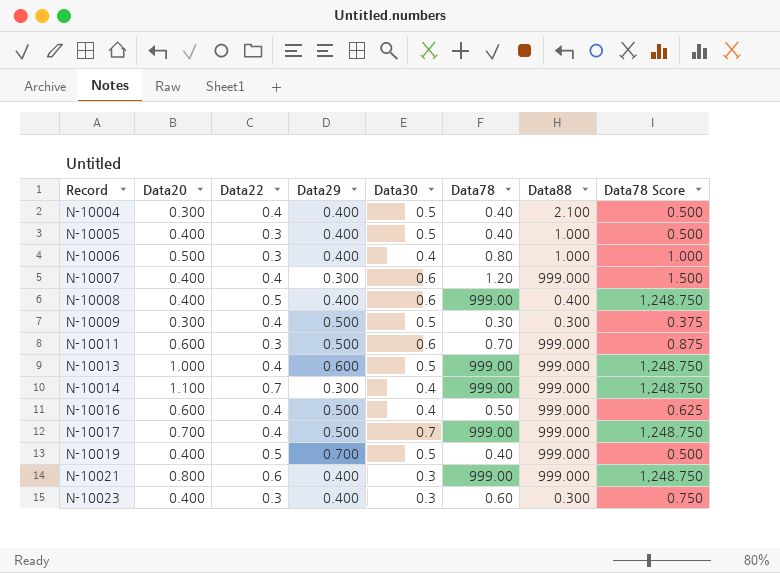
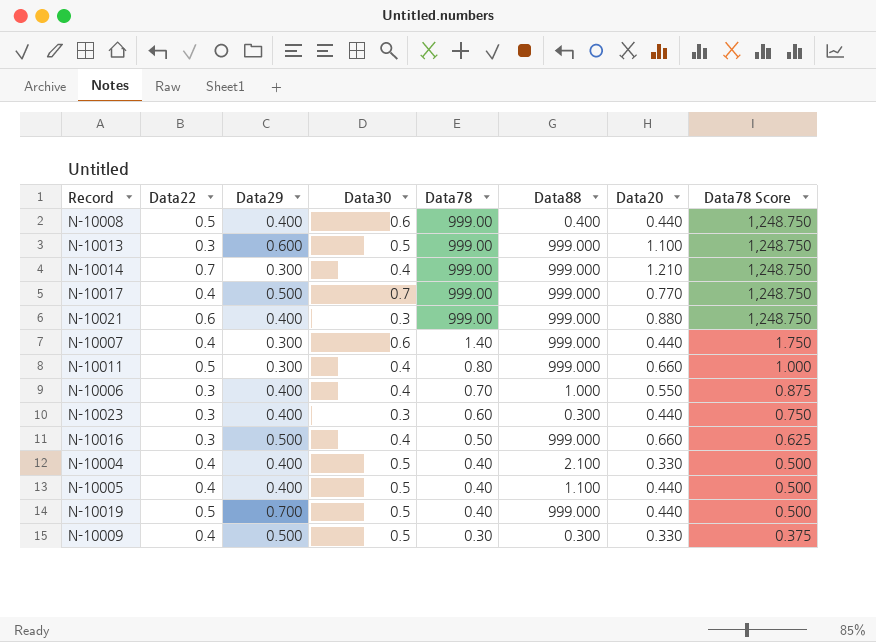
row order: Record ascending -> Data78 descending
column Data20 | position: 2 -> 7
N-10008 | Data20: 0.400 -> 0.440
N-10013 | Data22: 0.4 -> 0.3
N-10013 | Data20: 1.000 -> 1.100
N-10014 | Data20: 1.100 -> 1.210
N-10017 | Data20: 0.700 -> 0.770
N-10021 | Data20: 0.800 -> 0.880
N-10007 | Data78: 1.20 -> 1.40
N-10007 | Data20: 0.400 -> 0.440
N-10007 | Data78 Score: 1.500 -> 1.750
N-10011 | Data22: 0.3 -> 0.5
N-10011 | Data29: 0.500 -> 0.300
N-10011 | Data30: 0.6 -> 0.4
N-10011 | Data78: 0.70 -> 0.80
N-10011 | Data20: 0.600 -> 0.660
N-10011 | Data78 Score: 0.875 -> 1.000
N-10006 | Data78: 0.80 -> 0.70
N-10006 | Data20: 0.500 -> 0.550
N-10006 | Data78 Score: 1.000 -> 0.875
N-10023 | Data20: 0.400 -> 0.440
N-10016 | Data22: 0.4 -> 0.3
N-10016 | Data20: 0.600 -> 0.660
N-10004 | Data20: 0.300 -> 0.330
N-10005 | Data22: 0.3 -> 0.4
N-10005 | Data88: 1.000 -> 1.100
N-10005 | Data20: 0.400 -> 0.440
N-10019 | Data20: 0.400 -> 0.440
N-10009 | Data20: 0.300 -> 0.330

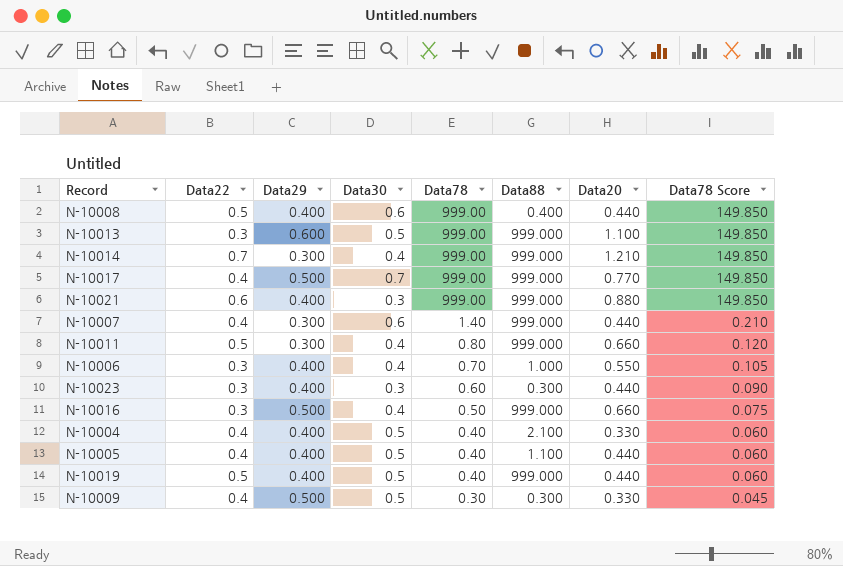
column Data78 Score | formula: [Data78] * 1.25 -> [Data78] * 0.15
N-10019 | Data29: 0.700 -> 0.400

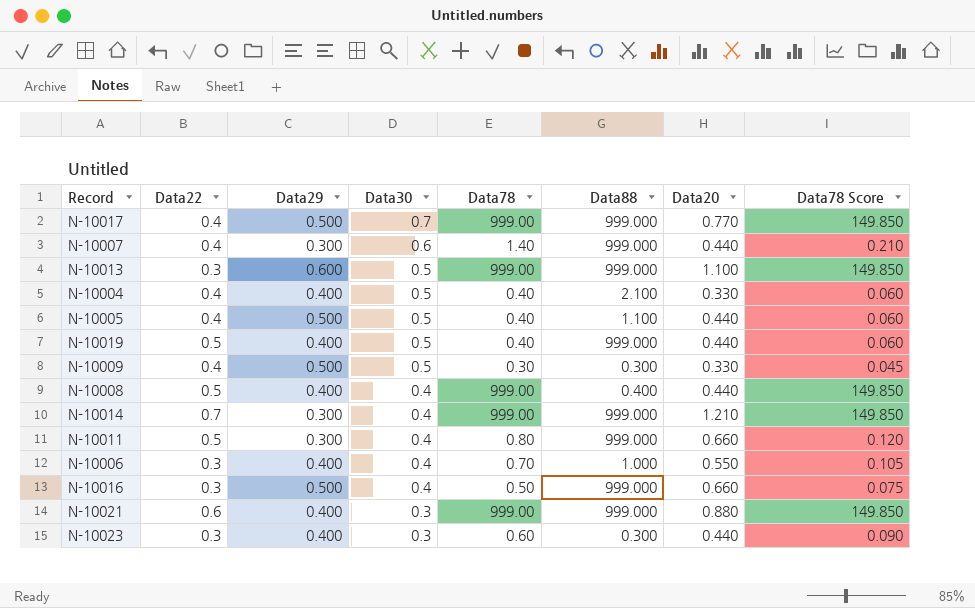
row order: Data78 descending -> Data30 descending
N-10005 | Data29: 0.400 -> 0.500
N-10008 | Data30: 0.6 -> 0.4

